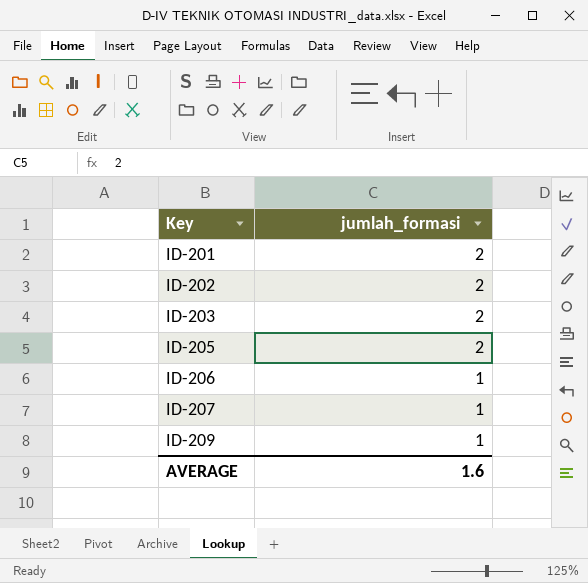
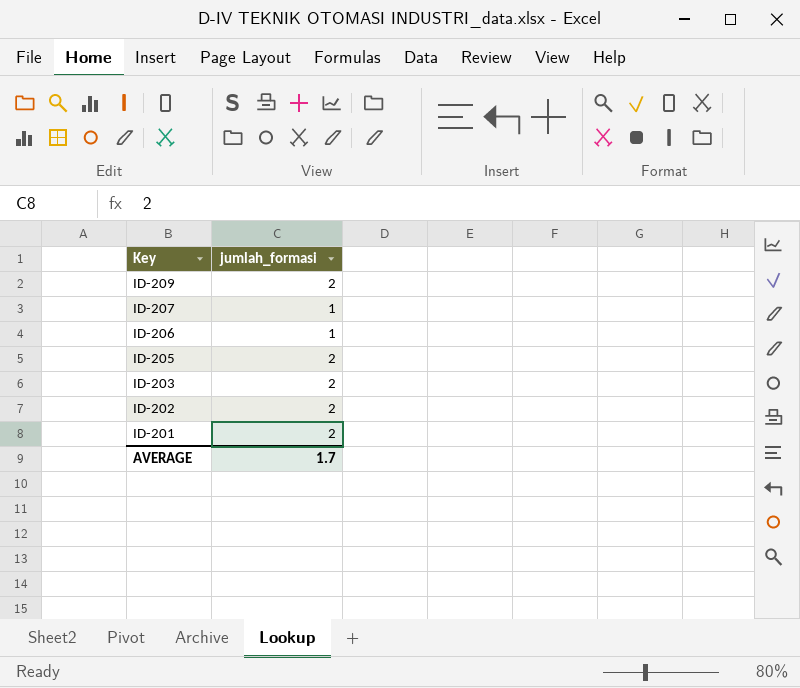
row order: Key ascending -> Key descending
ID-209 | jumlah_formasi: 1 -> 2
AVERAGE | jumlah_formasi: 1.6 -> 1.7

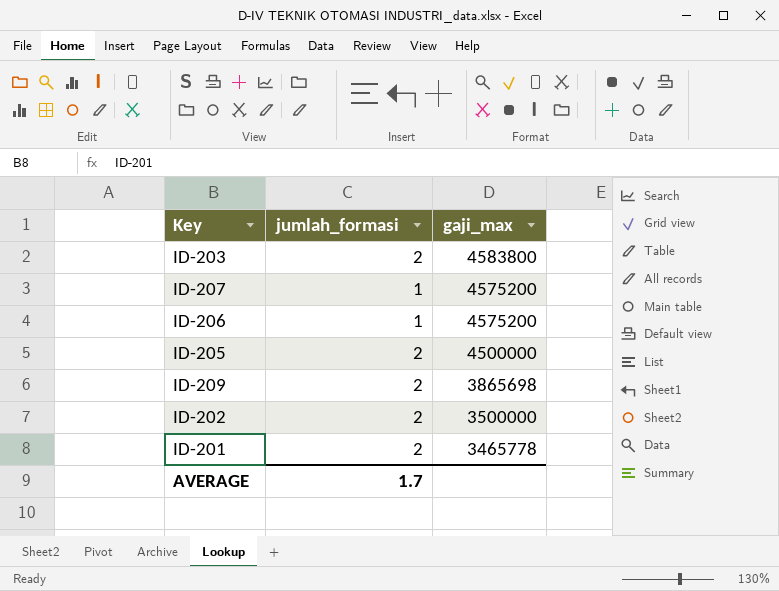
row order: Key descending -> gaji_max descending
column gaji_max | position: none -> 3

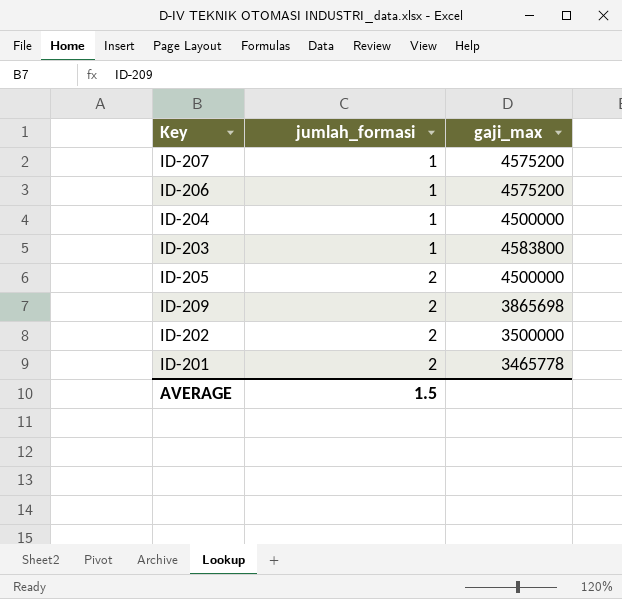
row order: gaji_max descending -> jumlah_formasi ascending
row ID-204: none -> 1 | 4500000
ID-203 | jumlah_formasi: 2 -> 1
AVERAGE | jumlah_formasi: 1.7 -> 1.5

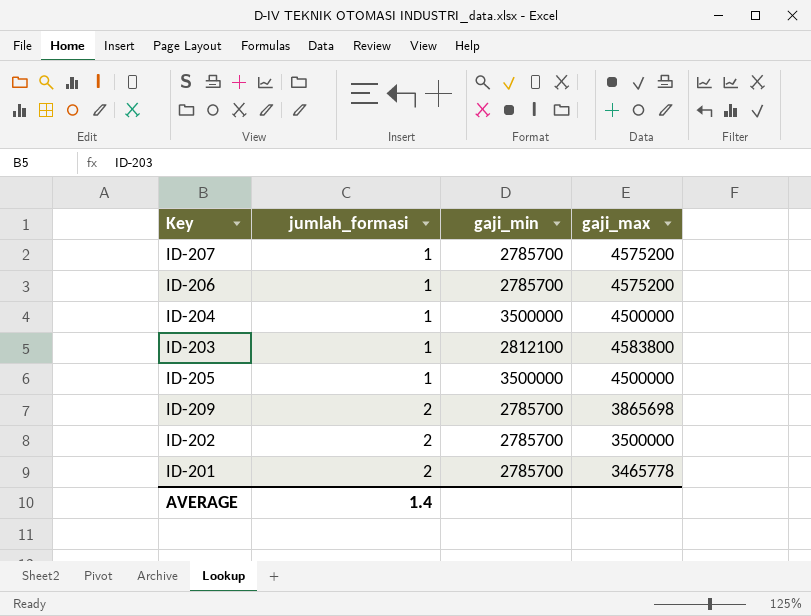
column gaji_min | position: none -> 3
ID-205 | jumlah_formasi: 2 -> 1
AVERAGE | jumlah_formasi: 1.5 -> 1.4

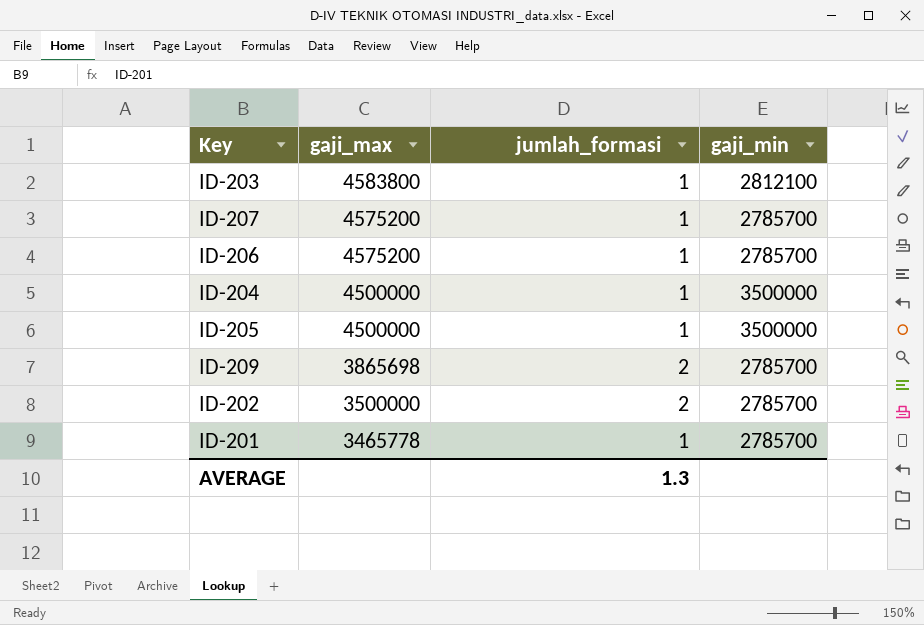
row order: jumlah_formasi ascending -> gaji_max descending
column gaji_max | position: 4 -> 2
ID-201 | jumlah_formasi: 2 -> 1
AVERAGE | jumlah_formasi: 1.4 -> 1.3

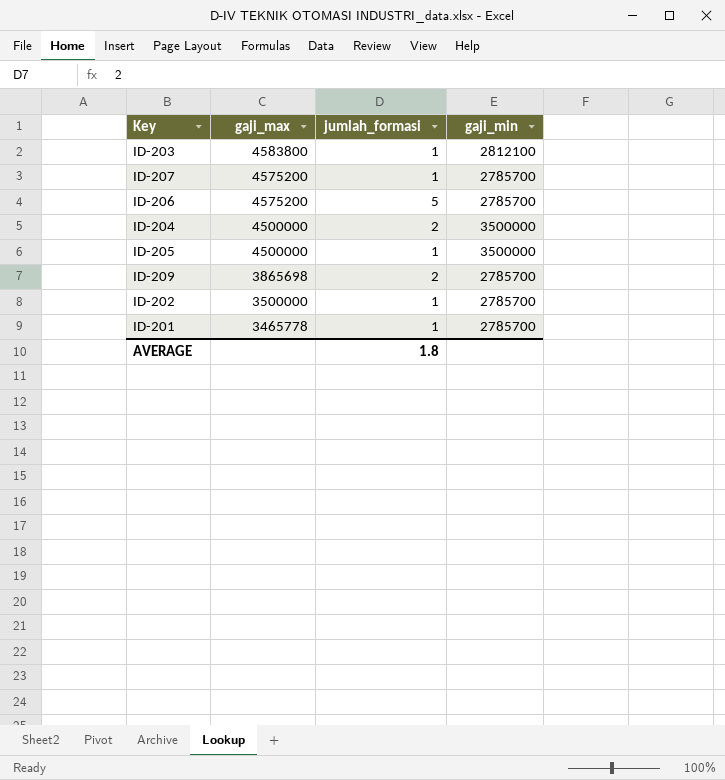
ID-206 | jumlah_formasi: 1 -> 5
ID-204 | jumlah_formasi: 1 -> 2
ID-202 | jumlah_formasi: 2 -> 1
AVERAGE | jumlah_formasi: 1.3 -> 1.8

